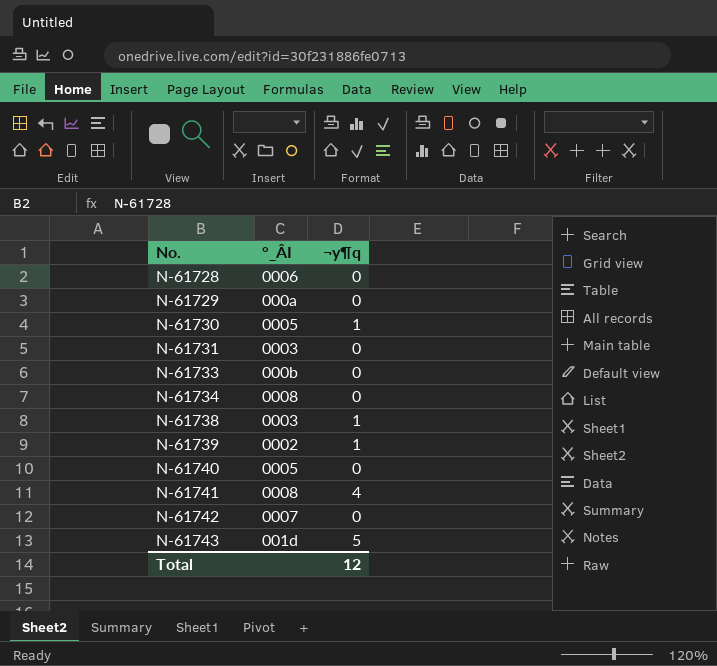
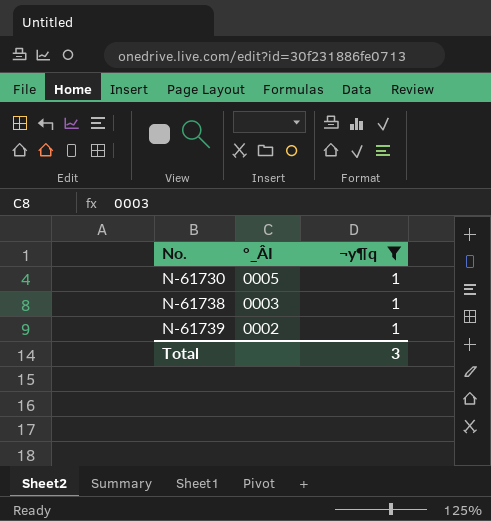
filter: none -> ¬y¶q = 1
Total | ¬y¶q: 12 -> 3

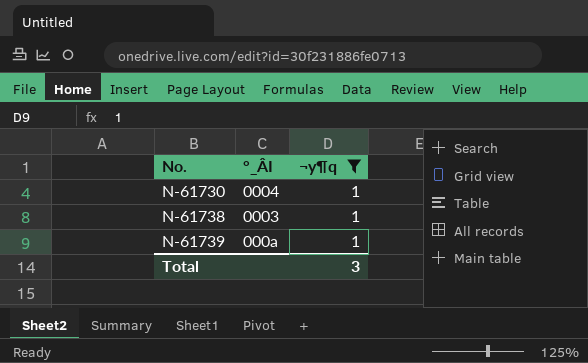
N-61730 | °_ÂI: 0005 -> 0004
N-61739 | °_ÂI: 0002 -> 000a

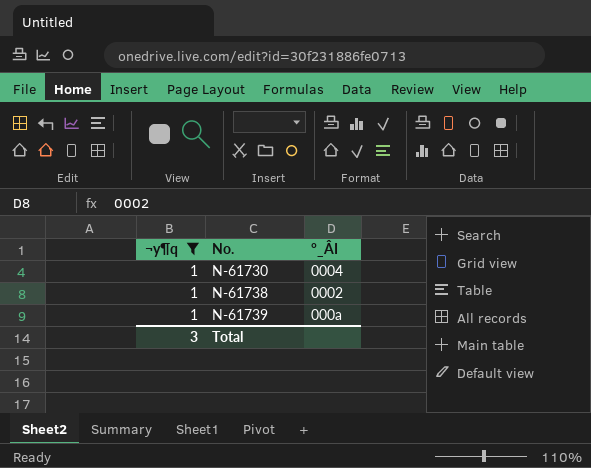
column ¬y¶q | position: 3 -> 1
N-61738 | °_ÂI: 0003 -> 0002

